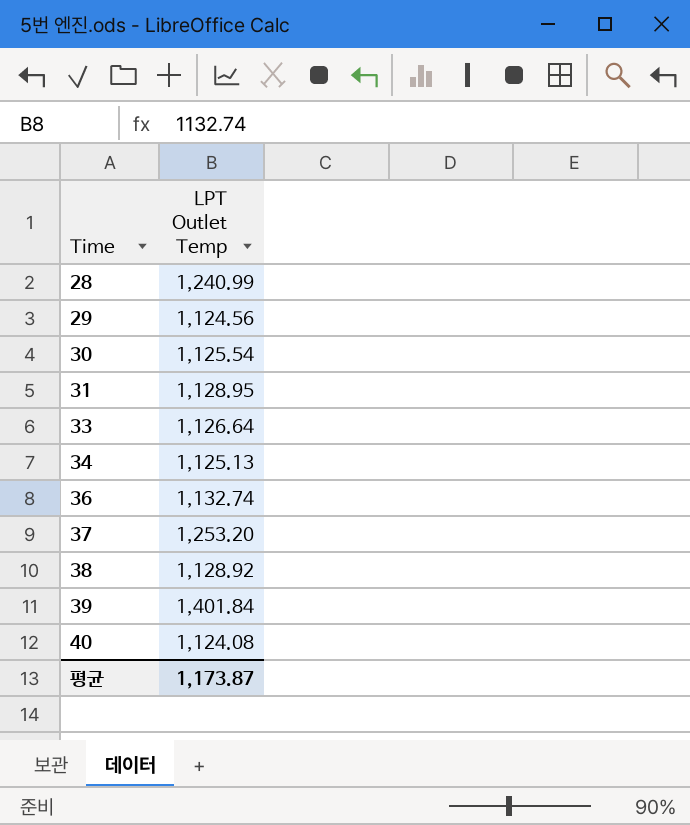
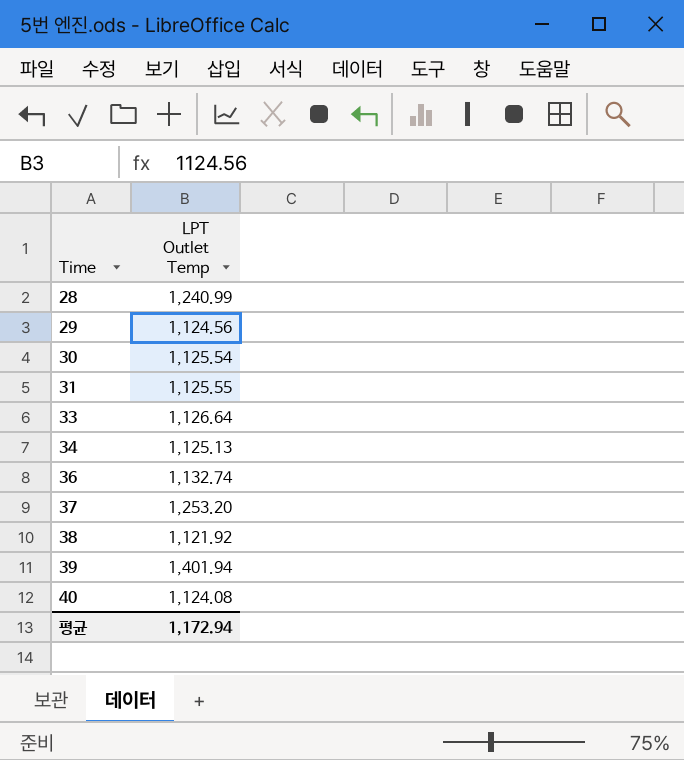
31 | LPT Outlet Temp: 1,128.95 -> 1,125.55
38 | LPT Outlet Temp: 1,128.92 -> 1,121.92
39 | LPT Outlet Temp: 1,401.84 -> 1,401.94
평균 | LPT Outlet Temp: 1,173.87 -> 1,172.94

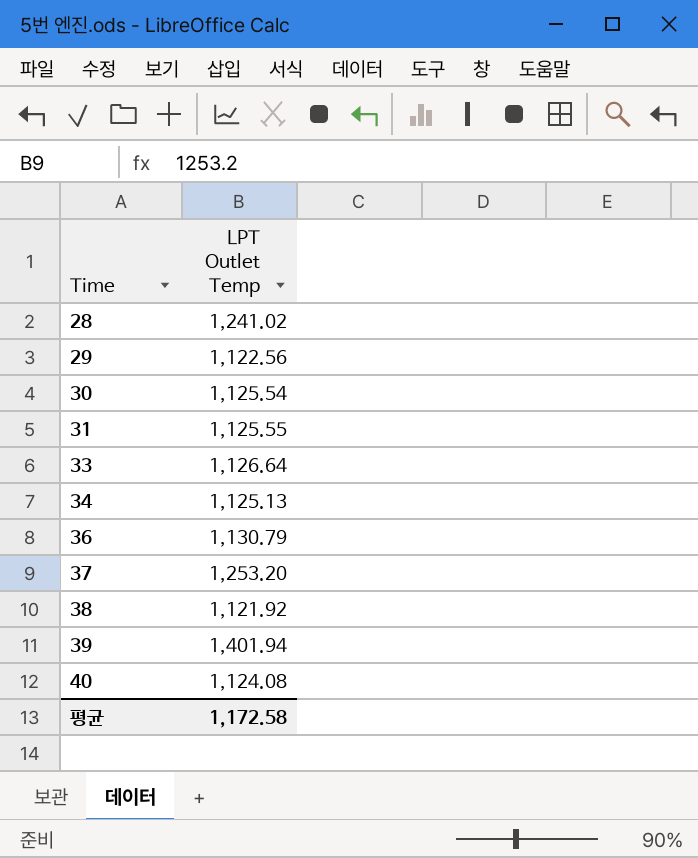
28 | LPT Outlet Temp: 1,240.99 -> 1,241.02
29 | LPT Outlet Temp: 1,124.56 -> 1,122.56
36 | LPT Outlet Temp: 1,132.74 -> 1,130.79
평균 | LPT Outlet Temp: 1,172.94 -> 1,172.58

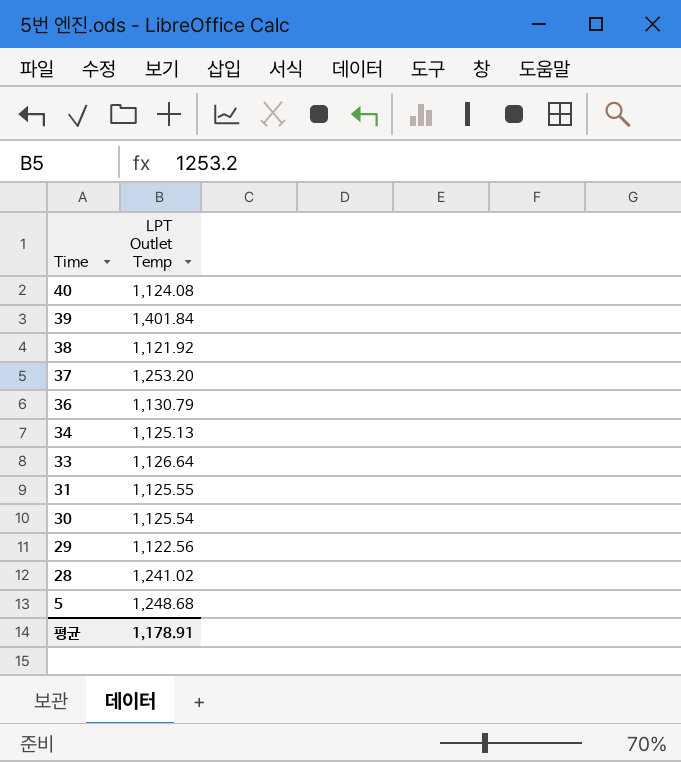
row order: Time ascending -> Time descending
39 | LPT Outlet Temp: 1,401.94 -> 1,401.84
row 5: none -> 1,248.68
평균 | LPT Outlet Temp: 1,172.58 -> 1,178.91

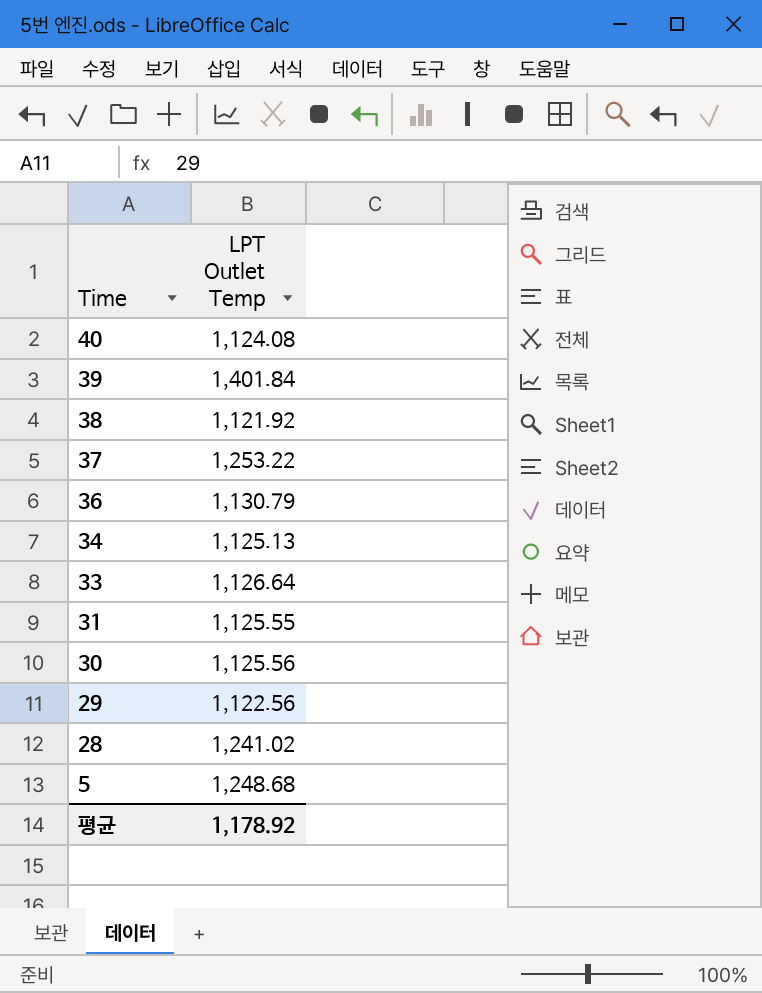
37 | LPT Outlet Temp: 1,253.20 -> 1,253.22
30 | LPT Outlet Temp: 1,125.54 -> 1,125.56
평균 | LPT Outlet Temp: 1,178.91 -> 1,178.92

